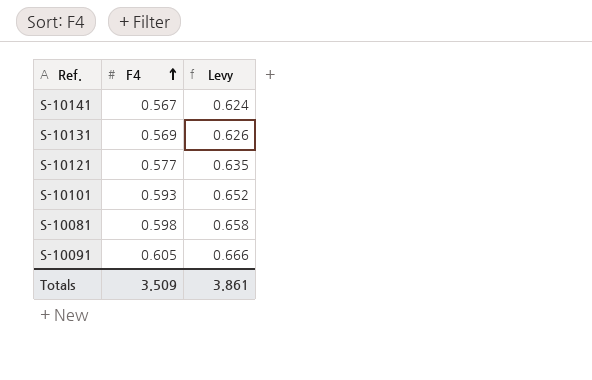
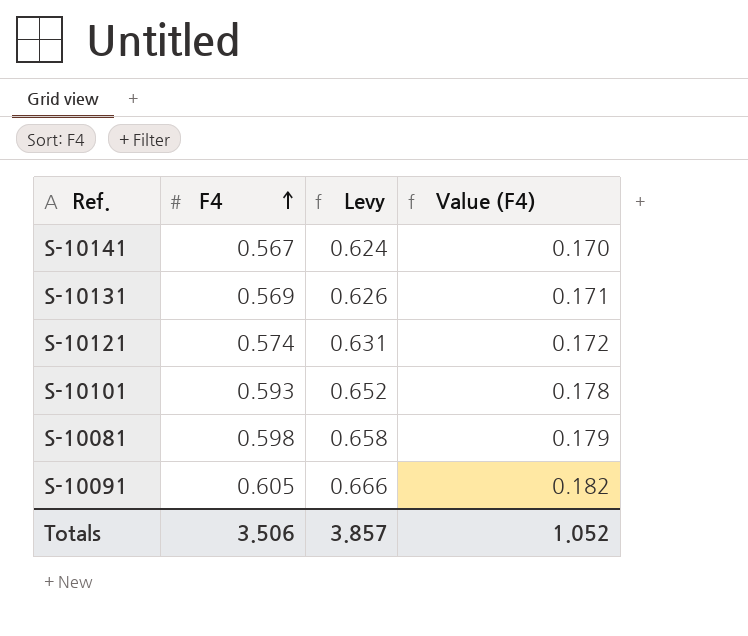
column Value (F4) | formula: none -> [F4] * 0.3
S-10121 | F4: 0.577 -> 0.574
S-10121 | Levy: 0.635 -> 0.631
Totals | F4: 3.509 -> 3.506
Totals | Levy: 3.861 -> 3.857

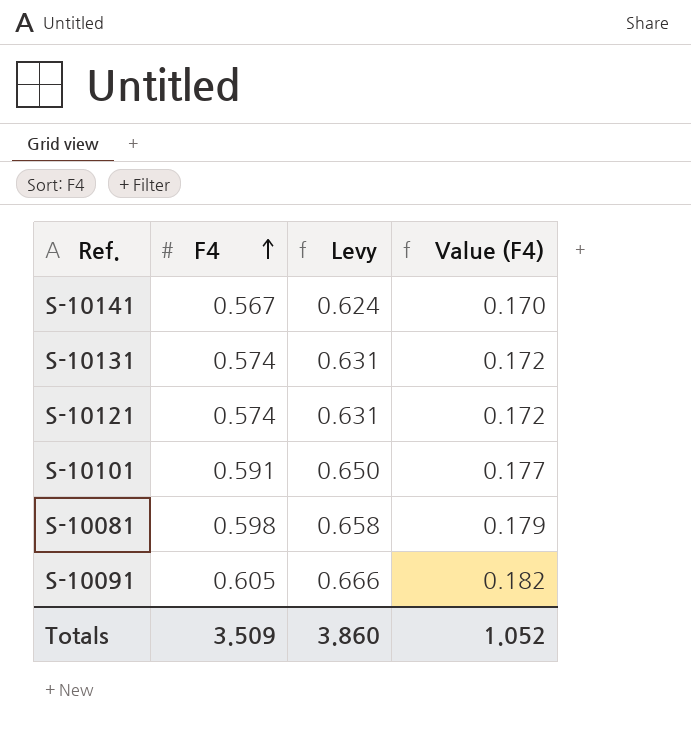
S-10131 | F4: 0.569 -> 0.574
S-10131 | Levy: 0.626 -> 0.631
S-10131 | Value (F4): 0.171 -> 0.172
S-10101 | F4: 0.593 -> 0.591
S-10101 | Levy: 0.652 -> 0.650
S-10101 | Value (F4): 0.178 -> 0.177
Totals | F4: 3.506 -> 3.509
Totals | Levy: 3.857 -> 3.860

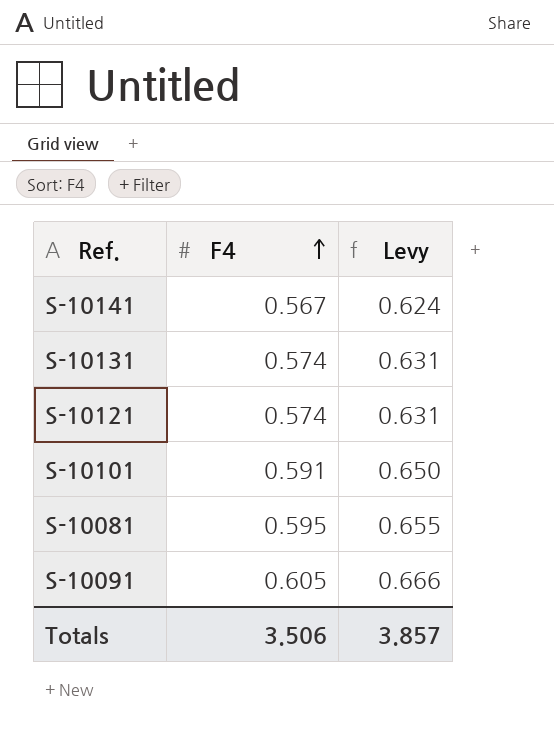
column Value (F4) | formula: [F4] * 0.3 -> none
S-10081 | F4: 0.598 -> 0.595
S-10081 | Levy: 0.658 -> 0.655
Totals | F4: 3.509 -> 3.506
Totals | Levy: 3.860 -> 3.857

